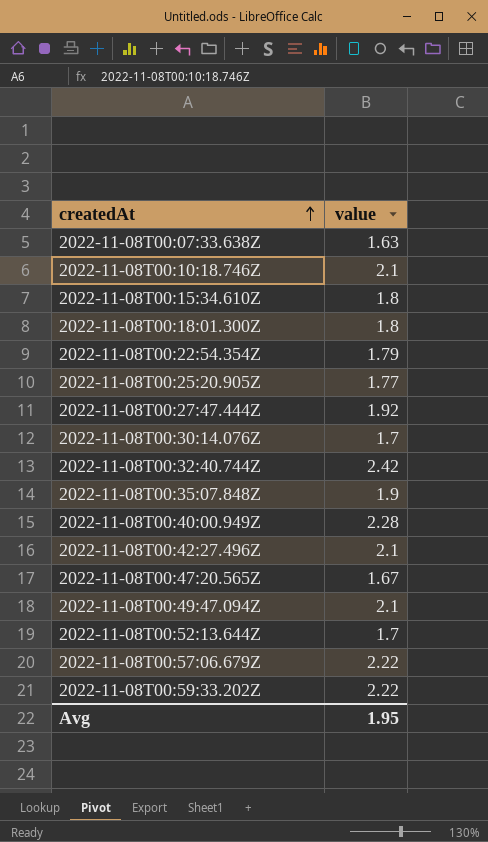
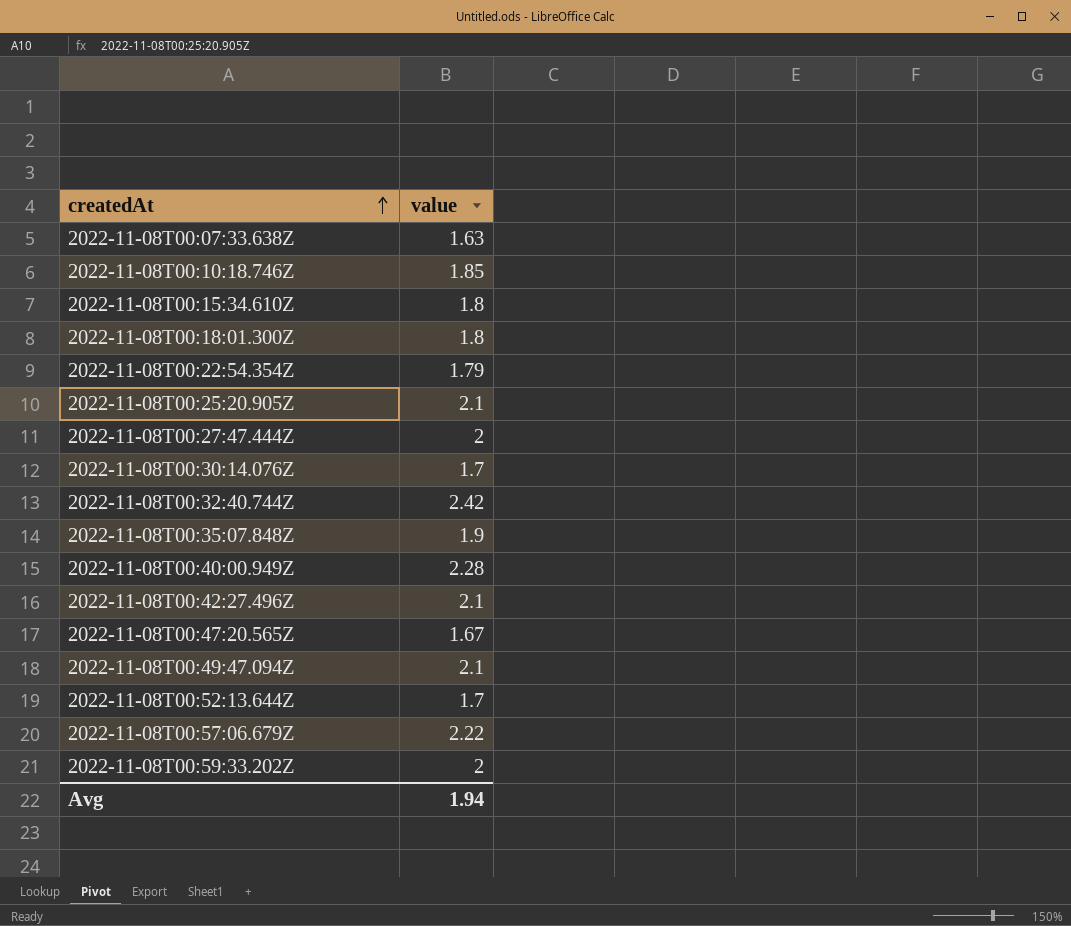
2022-11-08T00:10:18.746Z | value: 2.1 -> 1.85
2022-11-08T00:25:20.905Z | value: 1.77 -> 2.1
2022-11-08T00:27:47.444Z | value: 1.92 -> 2
2022-11-08T00:59:33.202Z | value: 2.22 -> 2
Avg | value: 1.95 -> 1.94

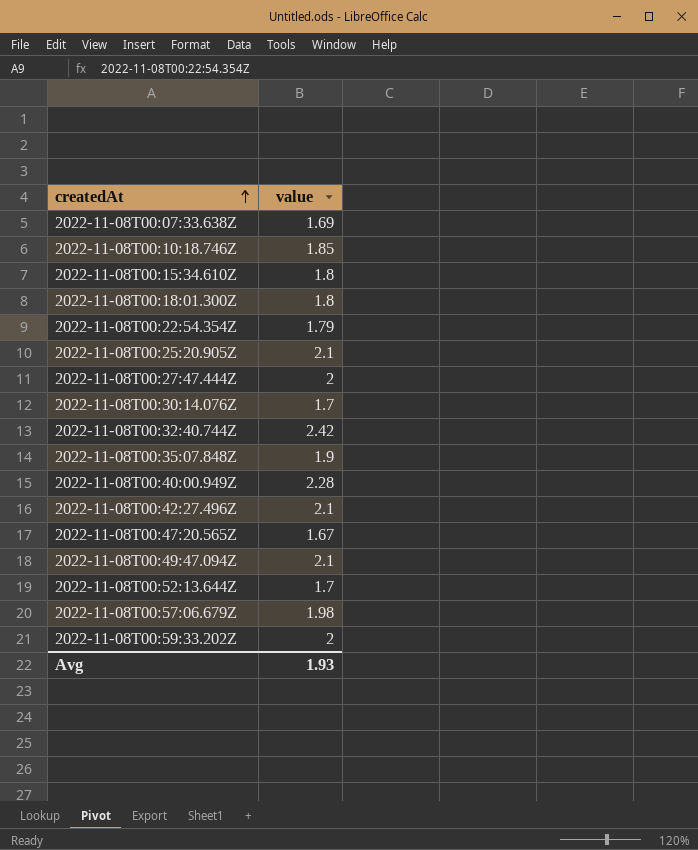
2022-11-08T00:07:33.638Z | value: 1.63 -> 1.69
2022-11-08T00:57:06.679Z | value: 2.22 -> 1.98
Avg | value: 1.94 -> 1.93

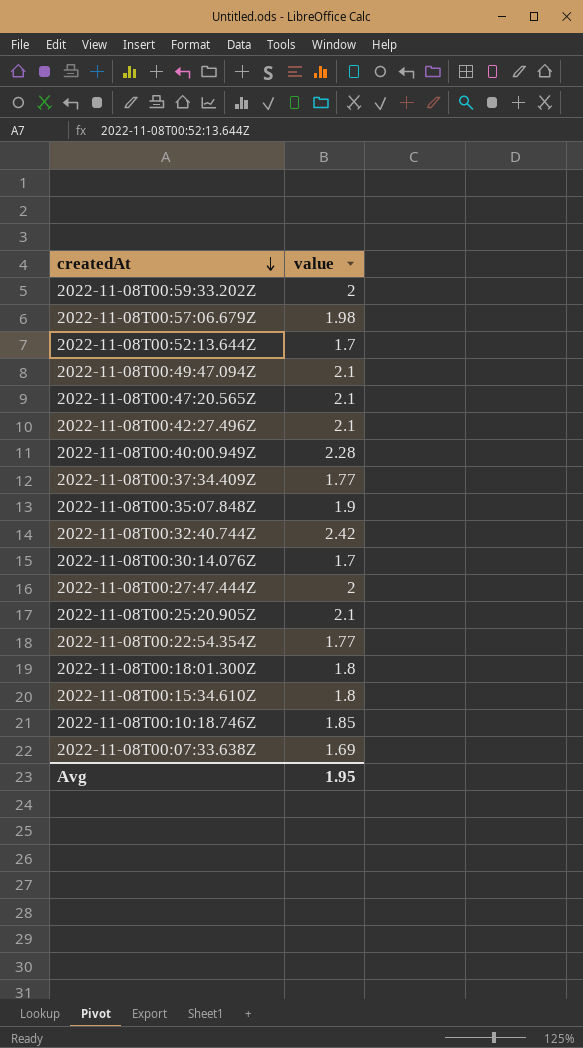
row order: createdAt ascending -> createdAt descending
2022-11-08T00:47:20.565Z | value: 1.67 -> 2.1
row 2022-11-08T00:37:34.409Z: none -> 1.77
2022-11-08T00:22:54.354Z | value: 1.79 -> 1.77
Avg | value: 1.93 -> 1.95

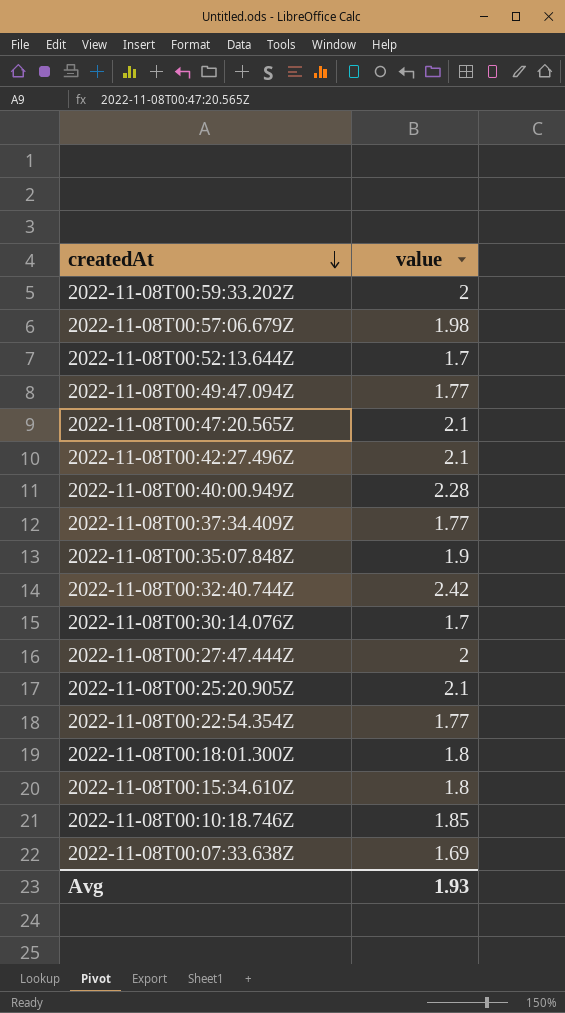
2022-11-08T00:49:47.094Z | value: 2.1 -> 1.77
Avg | value: 1.95 -> 1.93

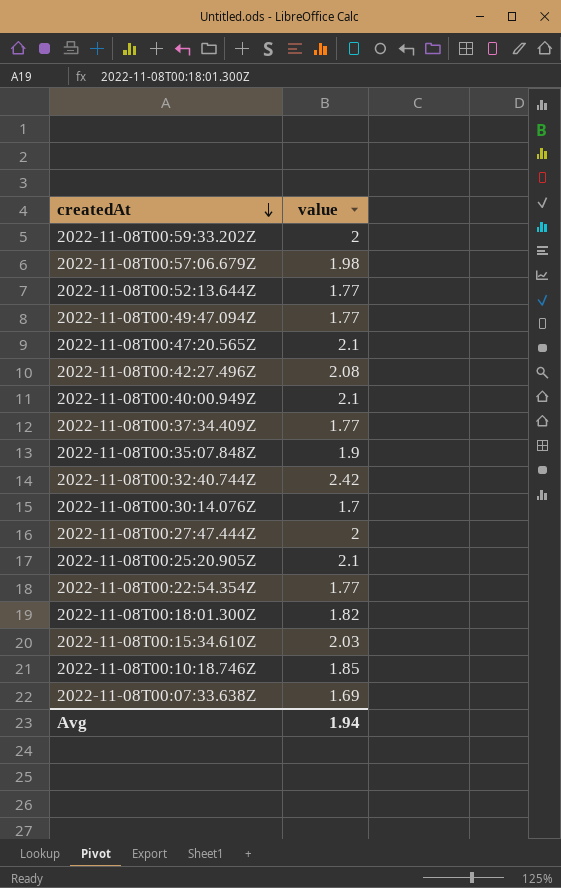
2022-11-08T00:52:13.644Z | value: 1.7 -> 1.77
2022-11-08T00:42:27.496Z | value: 2.1 -> 2.08
2022-11-08T00:40:00.949Z | value: 2.28 -> 2.1
2022-11-08T00:18:01.300Z | value: 1.8 -> 1.82
2022-11-08T00:15:34.610Z | value: 1.8 -> 2.03
Avg | value: 1.93 -> 1.94

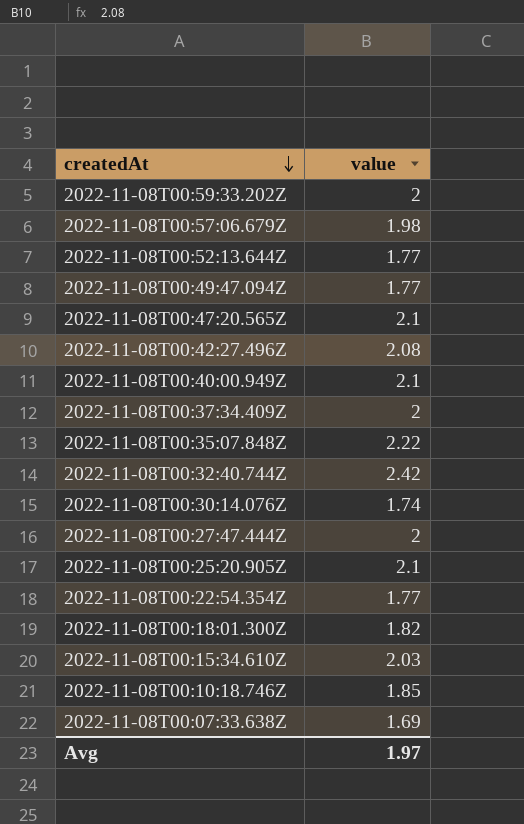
2022-11-08T00:37:34.409Z | value: 1.77 -> 2
2022-11-08T00:35:07.848Z | value: 1.9 -> 2.22
2022-11-08T00:30:14.076Z | value: 1.7 -> 1.74
Avg | value: 1.94 -> 1.97

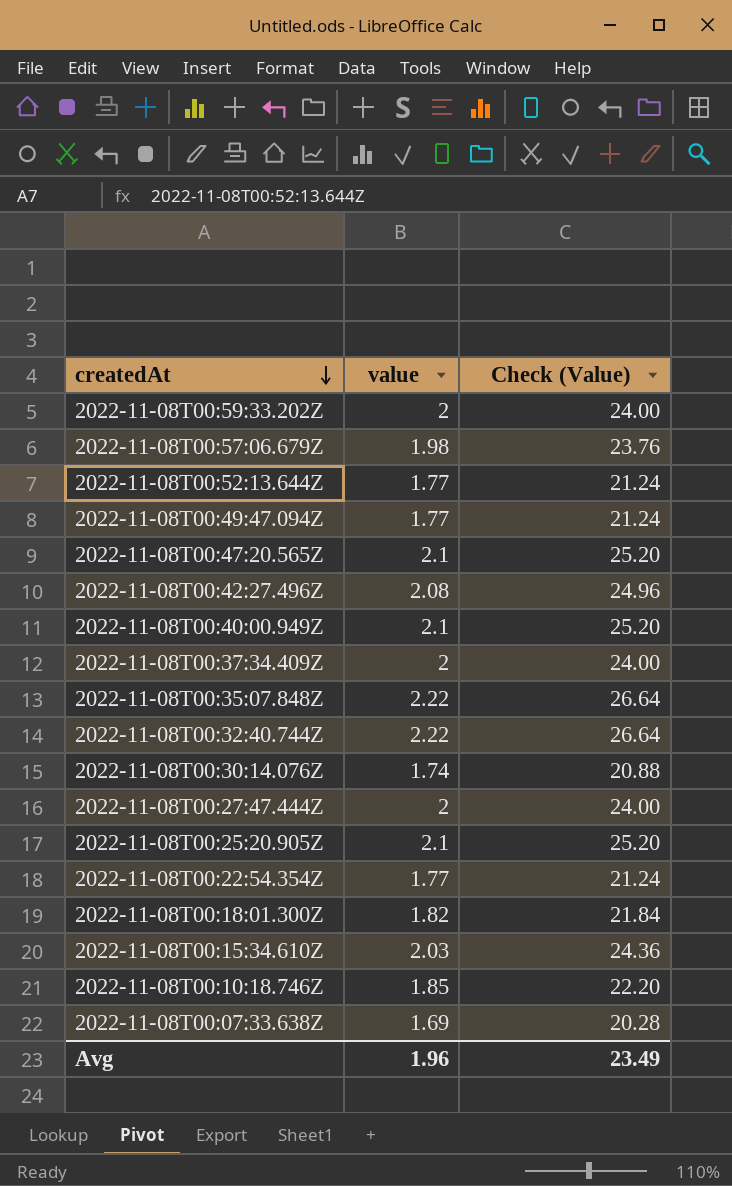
column Check (Value) | formula: none -> [value] * 12
2022-11-08T00:32:40.744Z | value: 2.42 -> 2.22
Avg | value: 1.97 -> 1.96

